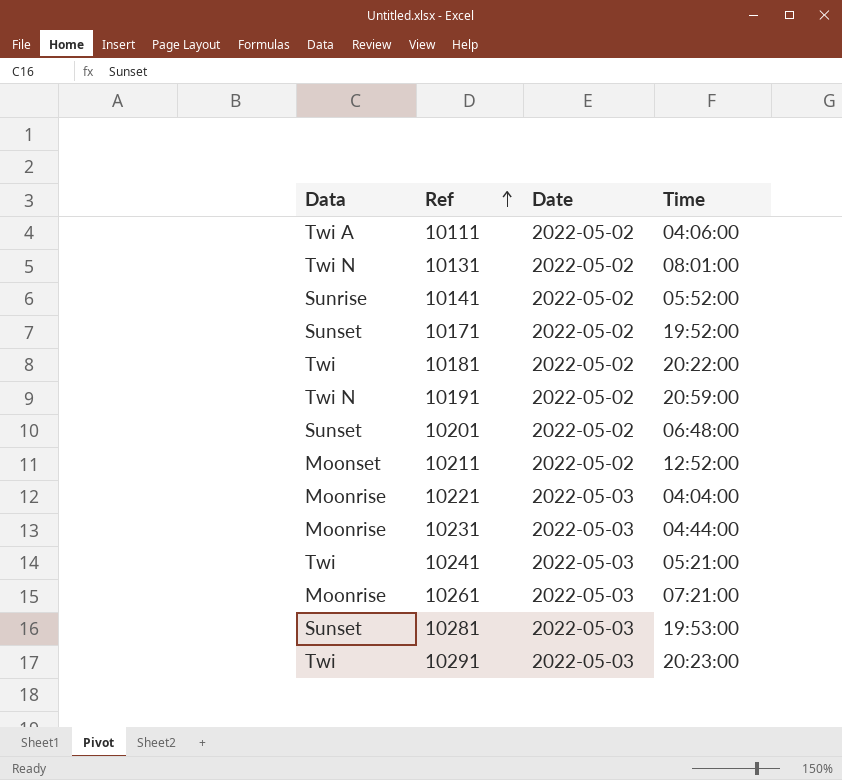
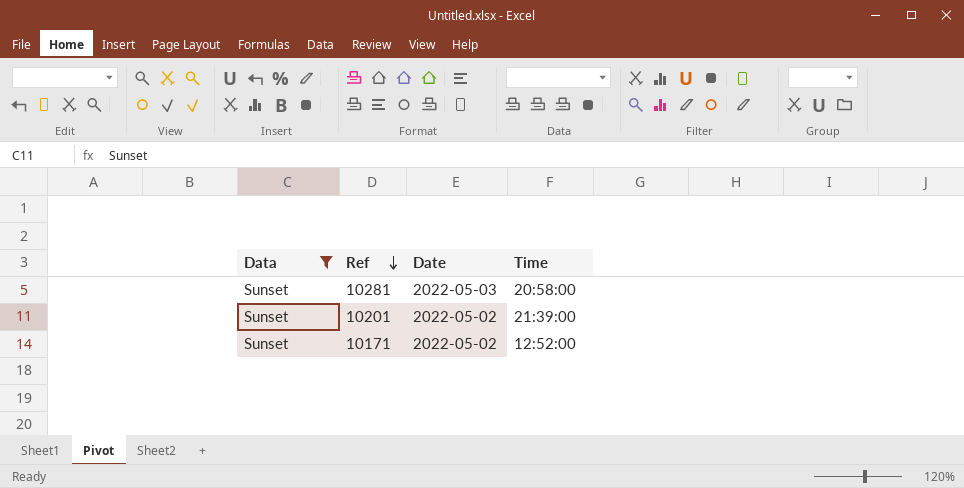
filter: none -> Data = Sunset
row order: Ref ascending -> Ref descending
10281 | Time: 19:53:00 -> 20:58:00
10201 | Time: 06:48:00 -> 21:39:00
10171 | Time: 19:52:00 -> 12:52:00

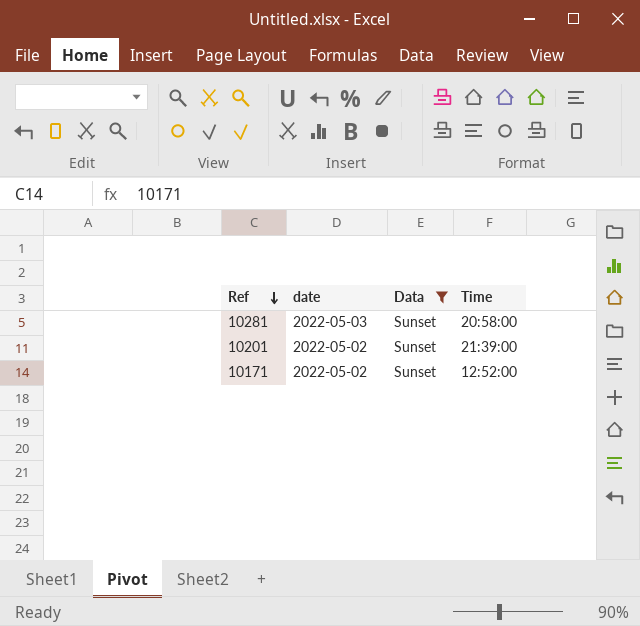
column name: Date -> date
column Data | position: 1 -> 3

